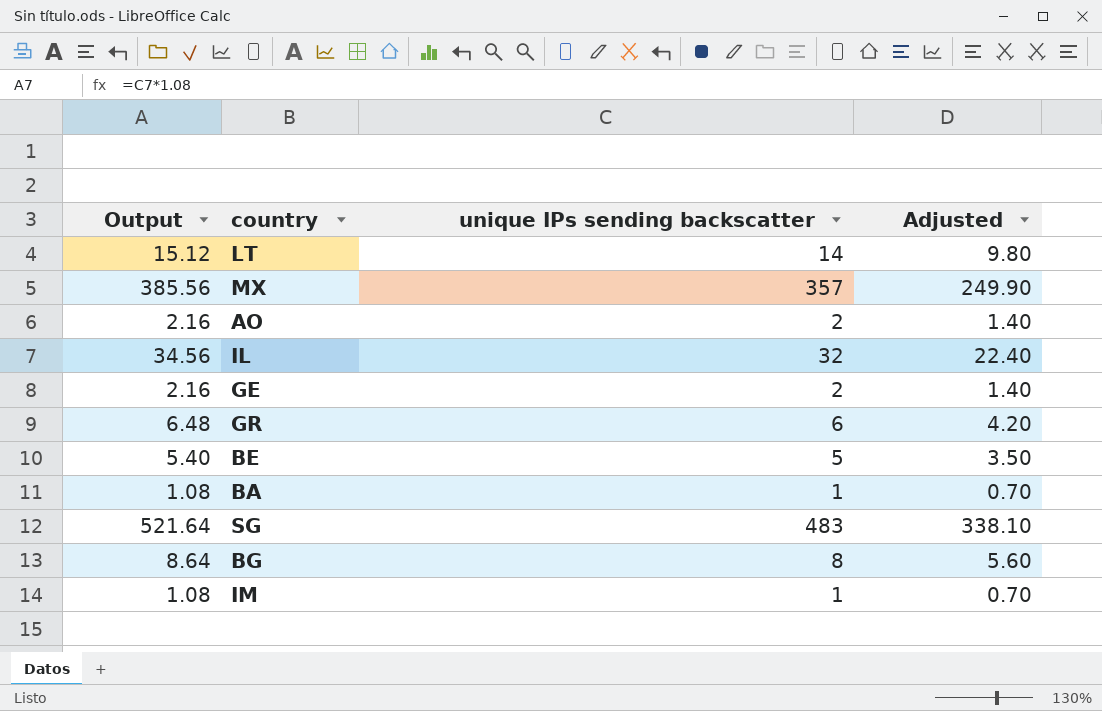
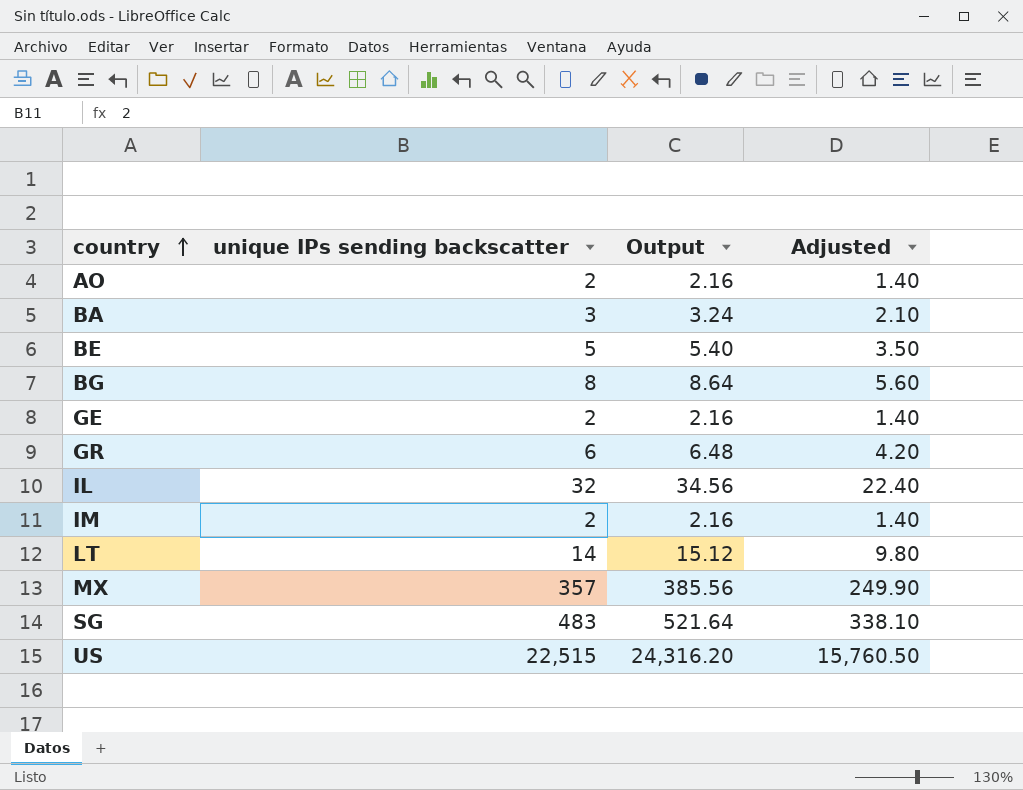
row order: none -> country ascending
column Output | position: 1 -> 3
BA | unique IPs sending backscatter: 1 -> 3
BA | Output: 1.08 -> 3.24
BA | Adjusted: 0.70 -> 2.10
IM | unique IPs sending backscatter: 1 -> 2
IM | Output: 1.08 -> 2.16
IM | Adjusted: 0.70 -> 1.40
row US: none -> 22,515 | 24,316.20 | 15,760.50

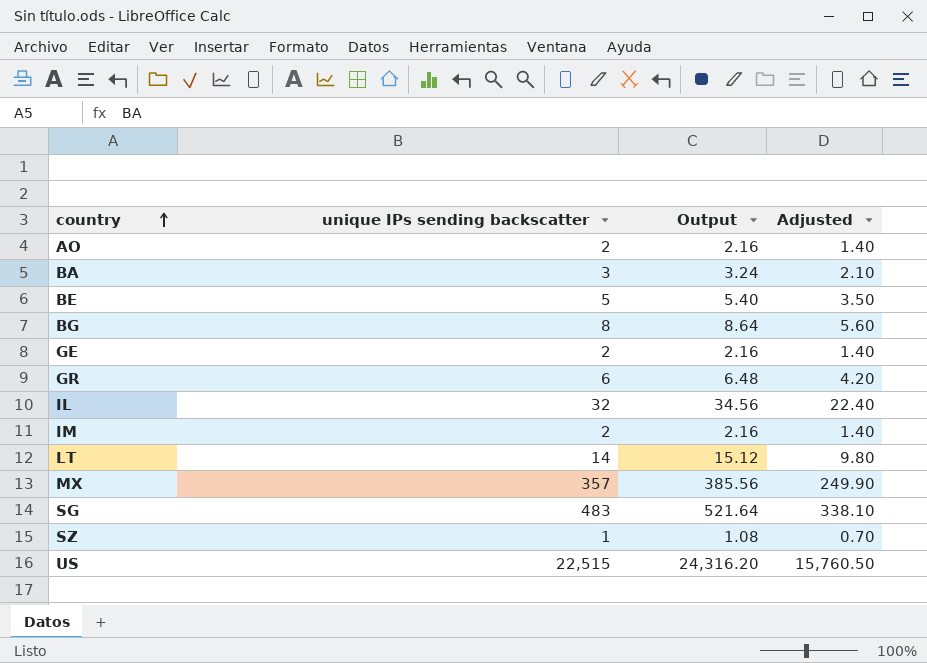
row SZ: none -> 1 | 1.08 | 0.70

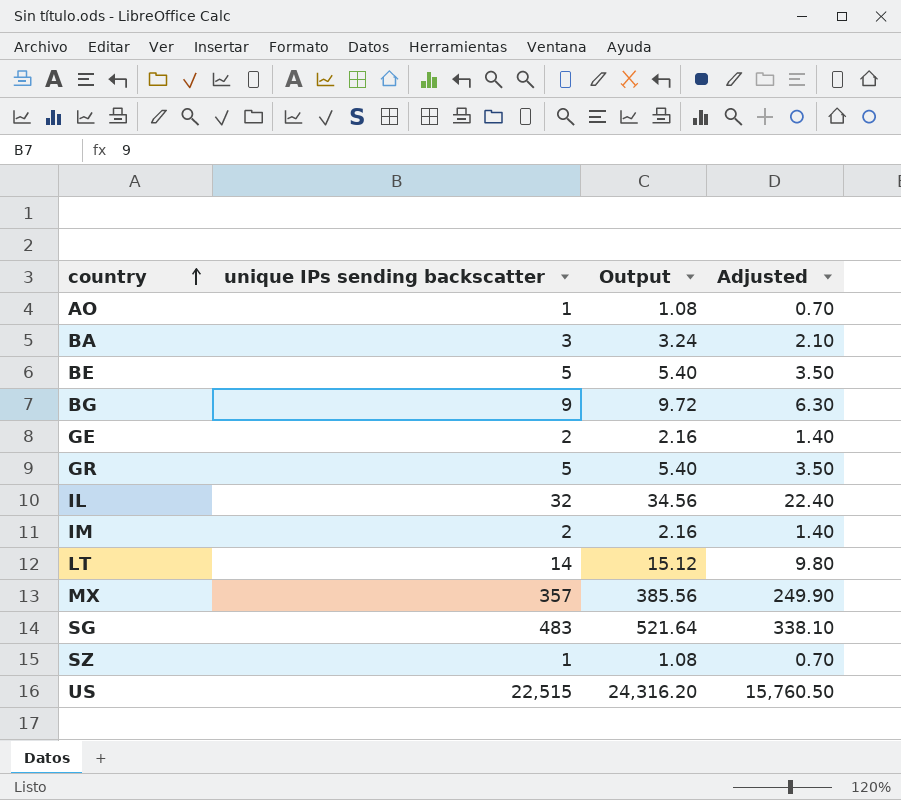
AO | unique IPs sending backscatter: 2 -> 1
AO | Output: 2.16 -> 1.08
AO | Adjusted: 1.40 -> 0.70
BG | unique IPs sending backscatter: 8 -> 9
BG | Output: 8.64 -> 9.72
BG | Adjusted: 5.60 -> 6.30
GR | unique IPs sending backscatter: 6 -> 5
GR | Output: 6.48 -> 5.40
GR | Adjusted: 4.20 -> 3.50

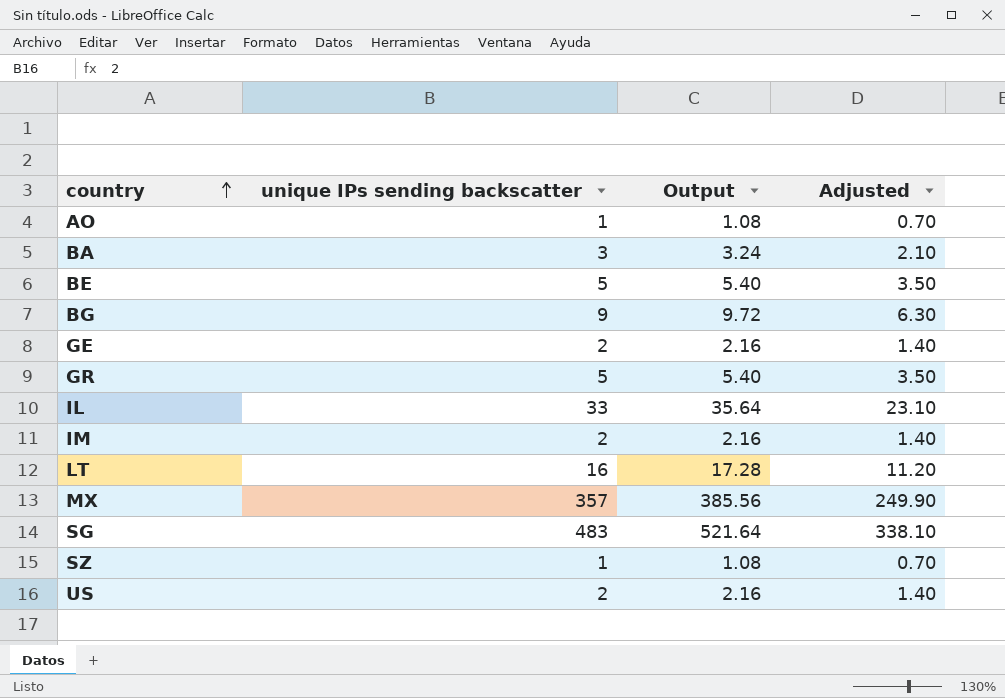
IL | unique IPs sending backscatter: 32 -> 33
IL | Output: 34.56 -> 35.64
IL | Adjusted: 22.40 -> 23.10
LT | unique IPs sending backscatter: 14 -> 16
LT | Output: 15.12 -> 17.28
LT | Adjusted: 9.80 -> 11.20
US | unique IPs sending backscatter: 22,515 -> 2
US | Output: 24,316.20 -> 2.16
US | Adjusted: 15,760.50 -> 1.40

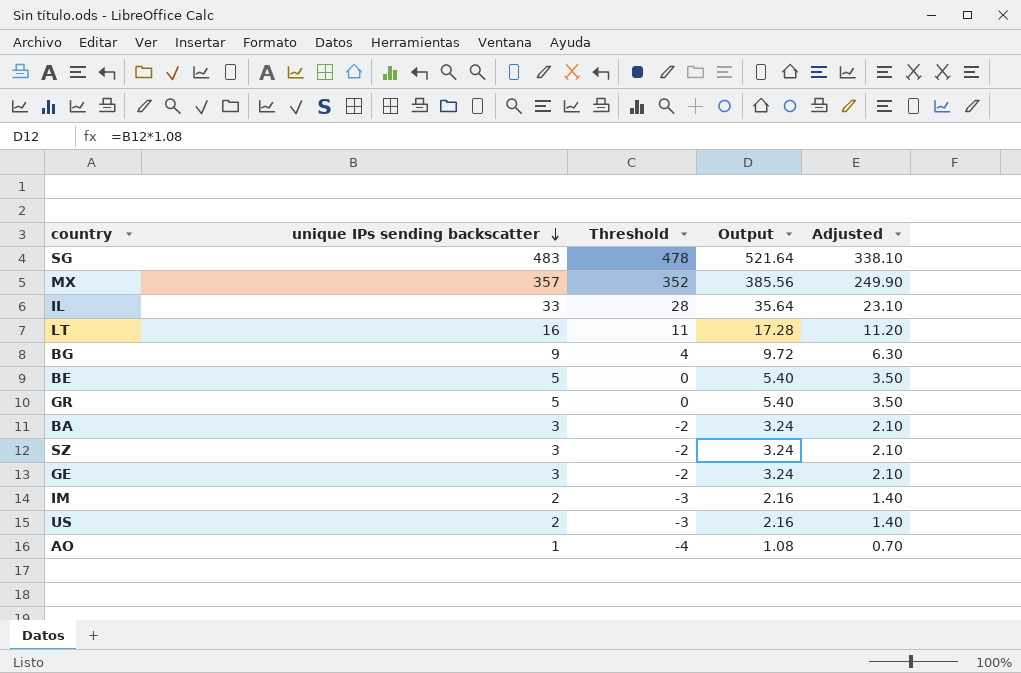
row order: country ascending -> unique IPs sending backscatter descending
column Threshold | formula: none -> [unique IPs sending backscatter] - 5
SZ | unique IPs sending backscatter: 1 -> 3
SZ | Output: 1.08 -> 3.24
SZ | Adjusted: 0.70 -> 2.10
GE | unique IPs sending backscatter: 2 -> 3
GE | Output: 2.16 -> 3.24
GE | Adjusted: 1.40 -> 2.10

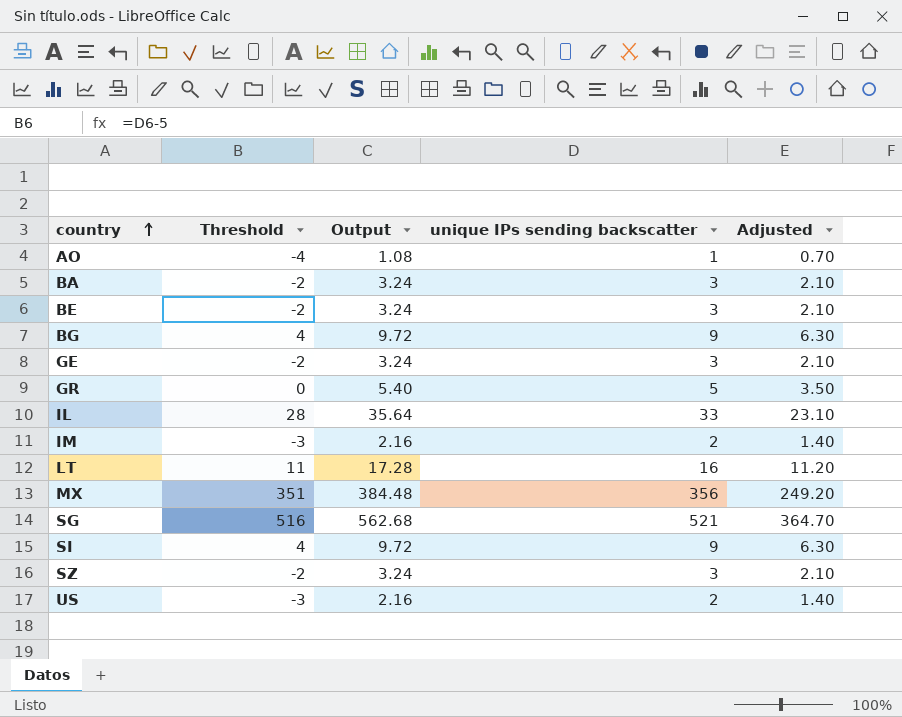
row order: unique IPs sending backscatter descending -> country ascending
column unique IPs sending backscatter | position: 2 -> 4
BE | Threshold: 0 -> -2
BE | Output: 5.40 -> 3.24
BE | unique IPs sending backscatter: 5 -> 3
BE | Adjusted: 3.50 -> 2.10
MX | Threshold: 352 -> 351
MX | Output: 385.56 -> 384.48
MX | unique IPs sending backscatter: 357 -> 356
MX | Adjusted: 249.90 -> 249.20
SG | Threshold: 478 -> 516
SG | Output: 521.64 -> 562.68
SG | unique IPs sending backscatter: 483 -> 521
SG | Adjusted: 338.10 -> 364.70
row SI: none -> 4 | 9.72 | 9 | 6.30

